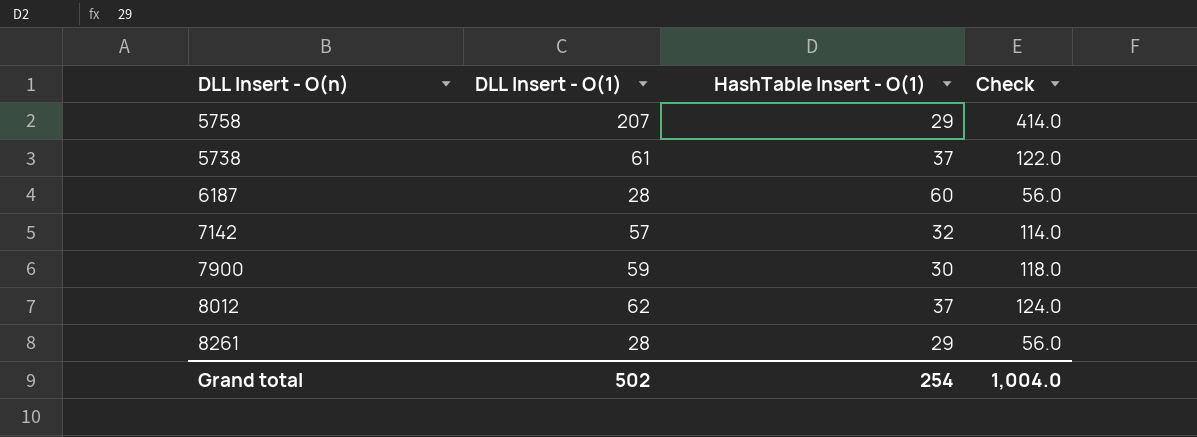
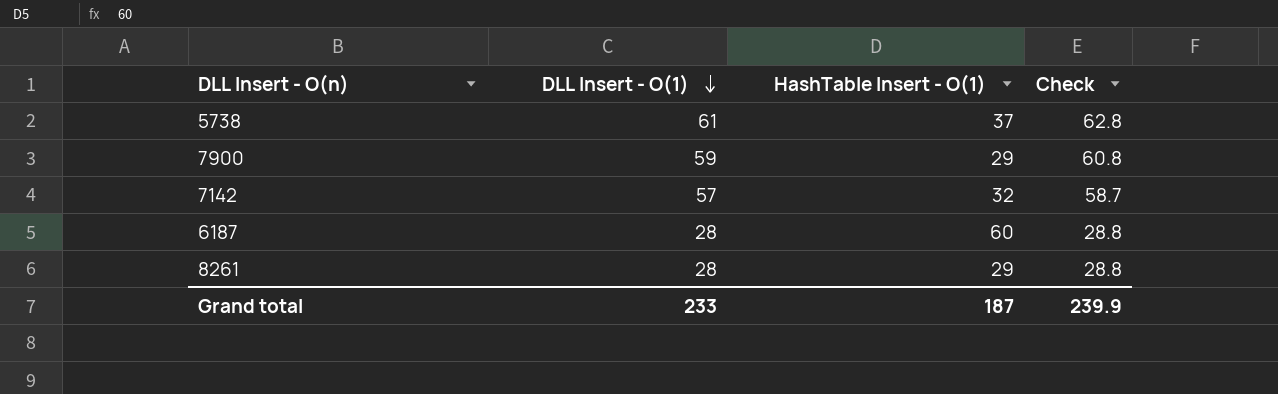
row order: none -> DLL Insert - O(1) descending
column Check | formula: [DLL Insert - O(1)] * 2 -> [DLL Insert - O(1)] * 1.03
row 5758: 207 | 29 | 414.0 -> none
row 8012: 62 | 37 | 124.0 -> none
7900 | HashTable Insert - O(1): 30 -> 29
Grand total | DLL Insert - O(1): 502 -> 233
Grand total | HashTable Insert - O(1): 254 -> 187
Grand total | Check: 1,004.0 -> 239.9

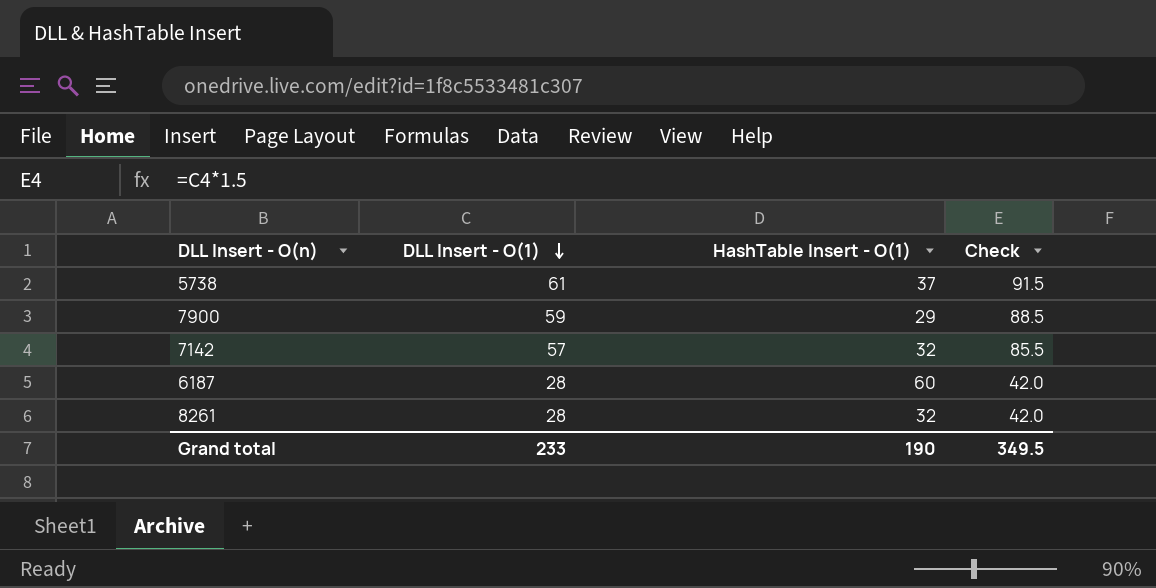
column Check | formula: [DLL Insert - O(1)] * 1.03 -> [DLL Insert - O(1)] * 1.5
8261 | HashTable Insert - O(1): 29 -> 32
Grand total | HashTable Insert - O(1): 187 -> 190
Grand total | Check: 239.9 -> 349.5

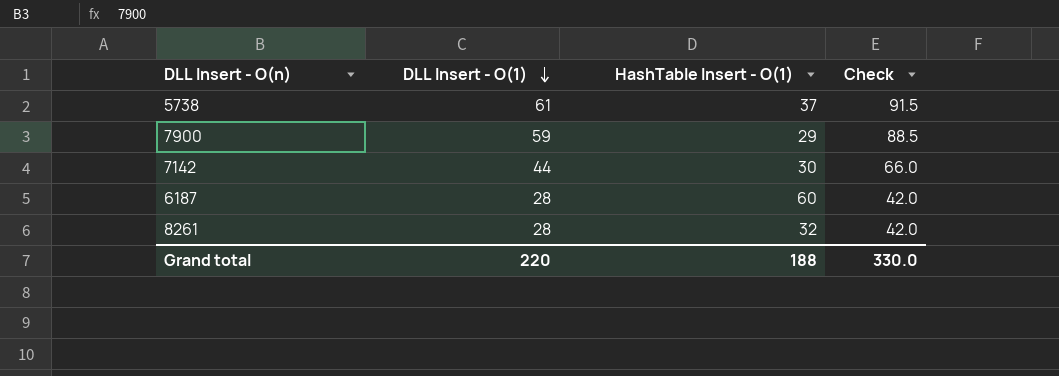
7142 | DLL Insert - O(1): 57 -> 44
7142 | HashTable Insert - O(1): 32 -> 30
7142 | Check: 85.5 -> 66.0
Grand total | DLL Insert - O(1): 233 -> 220
Grand total | HashTable Insert - O(1): 190 -> 188
Grand total | Check: 349.5 -> 330.0

